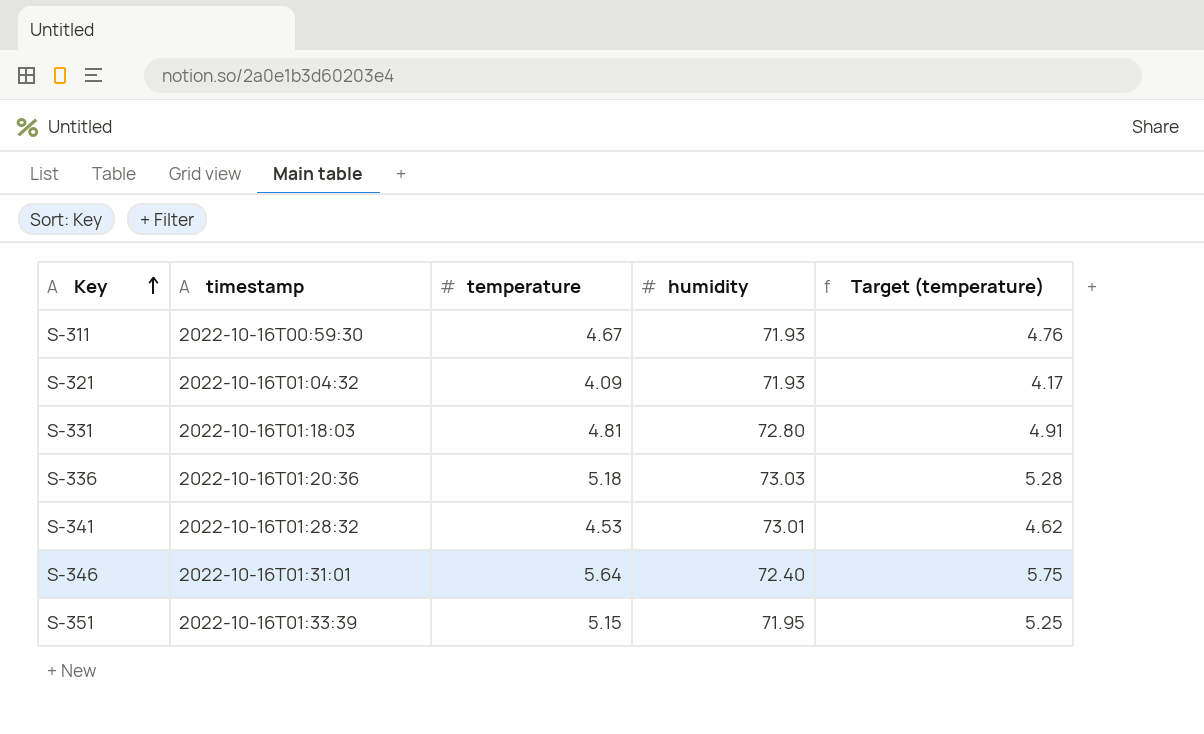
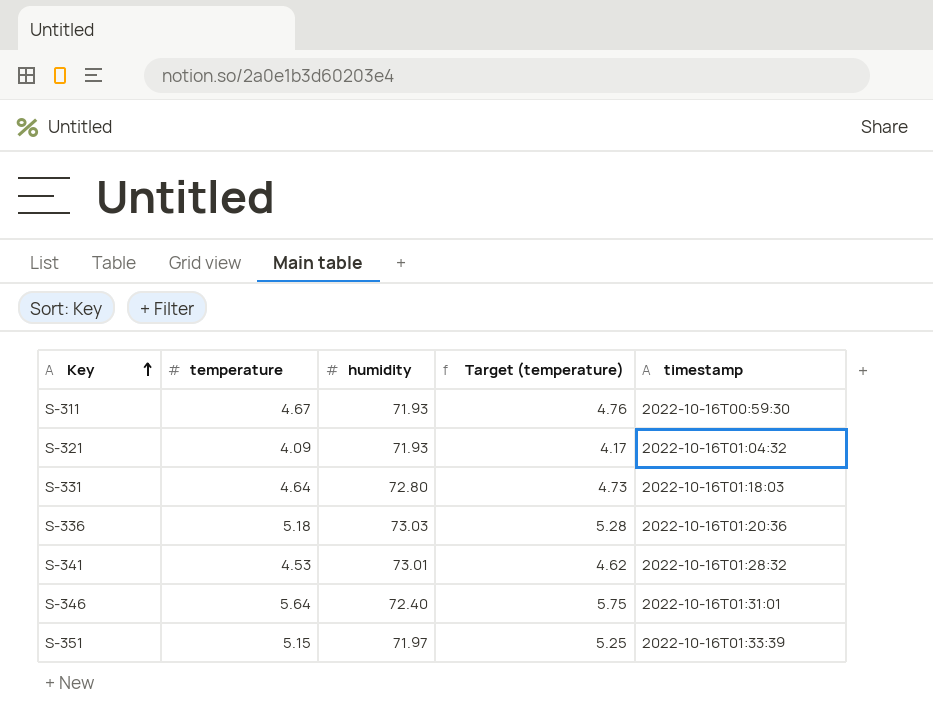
column timestamp | position: 2 -> 5
S-331 | temperature: 4.81 -> 4.64
S-331 | Target (temperature): 4.91 -> 4.73
S-351 | humidity: 71.95 -> 71.97

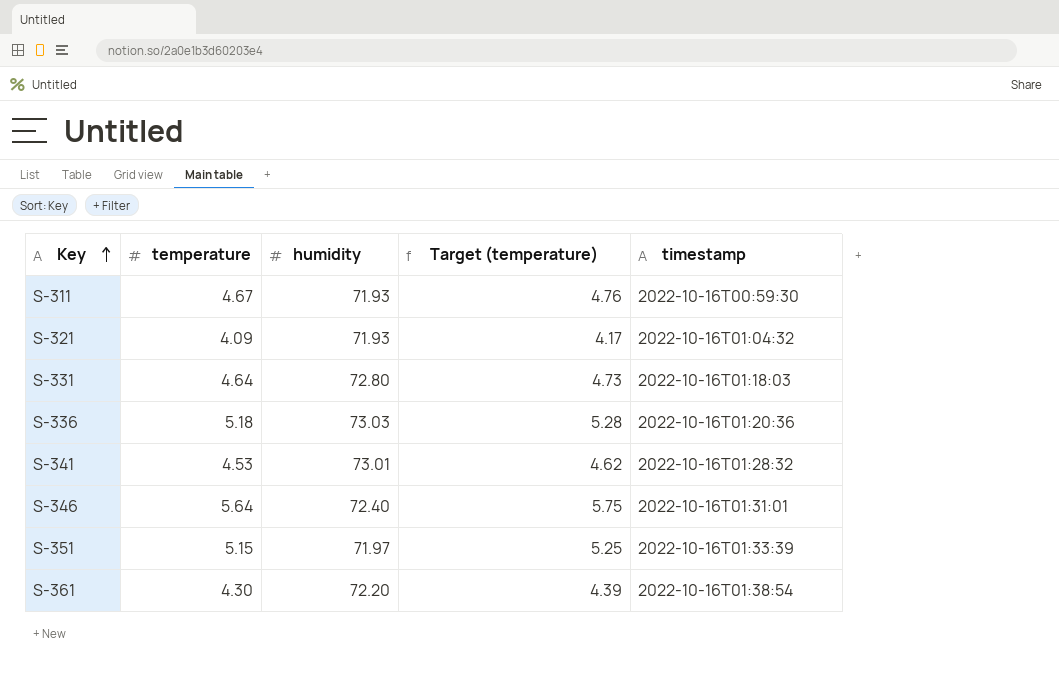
row S-361: none -> 4.30 | 72.20 | 4.39 | 2022-10-16T01:38:54

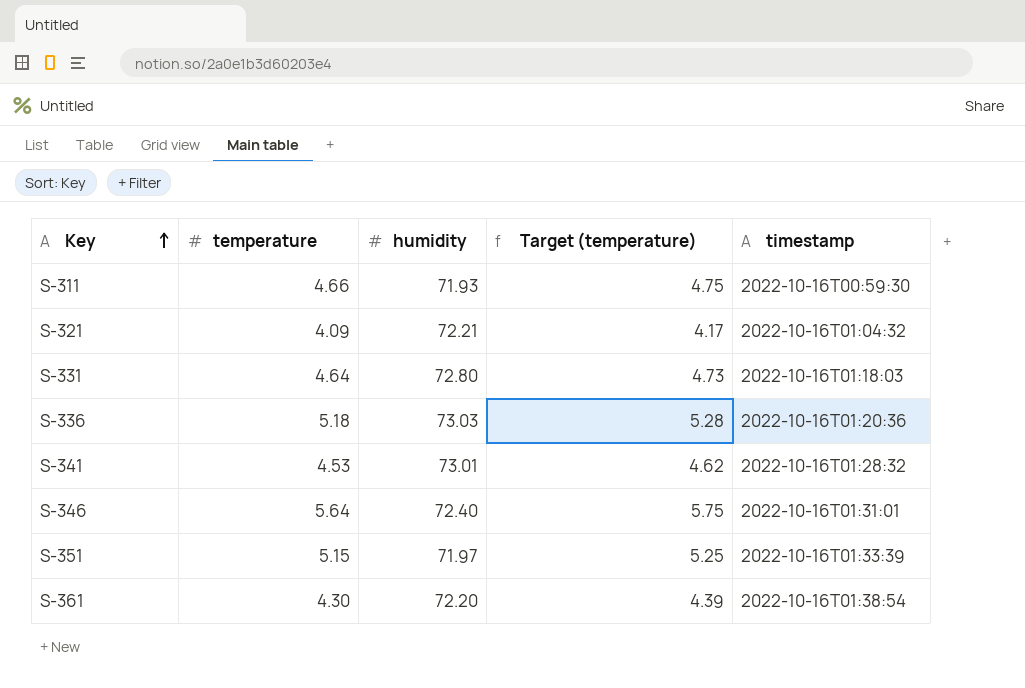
S-311 | temperature: 4.67 -> 4.66
S-311 | Target (temperature): 4.76 -> 4.75
S-321 | humidity: 71.93 -> 72.21

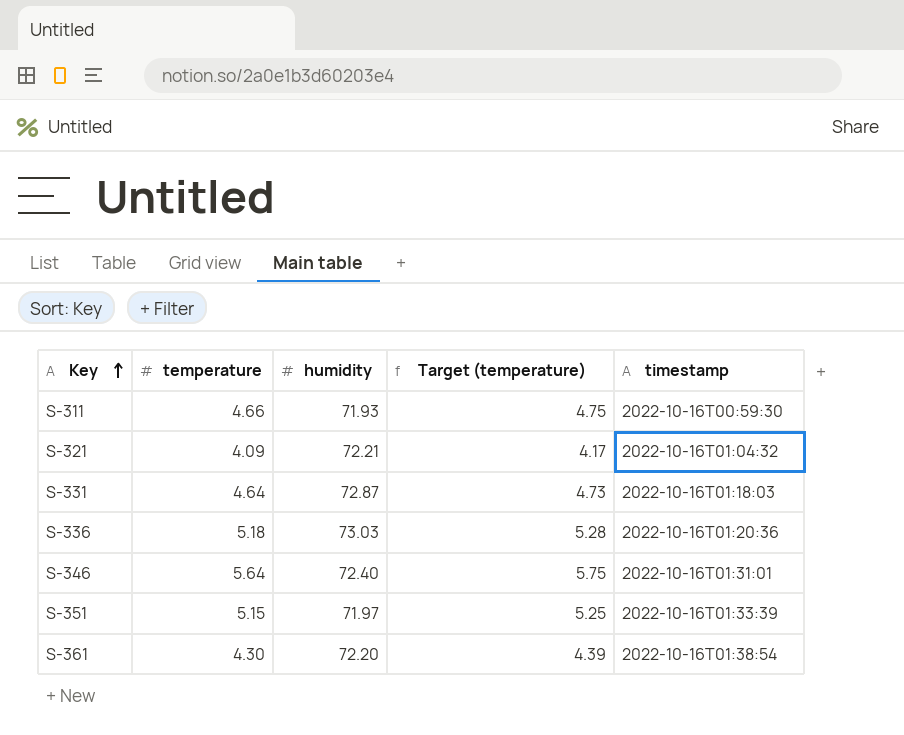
row S-341: 4.53 | 73.01 | 4.62 | 2022-10-16T01:28:32 -> none
S-331 | humidity: 72.80 -> 72.87

